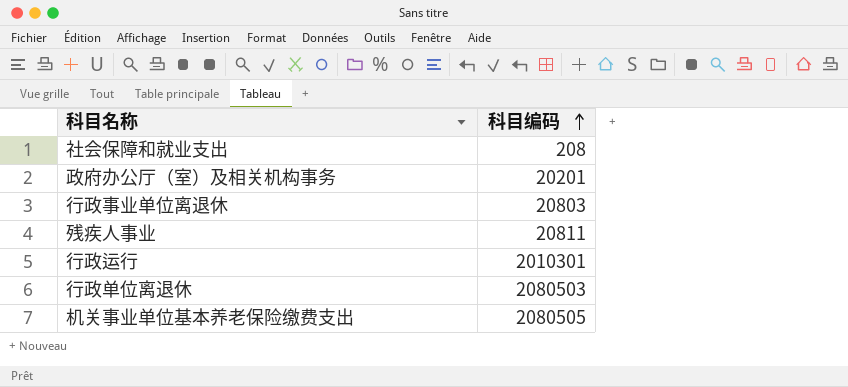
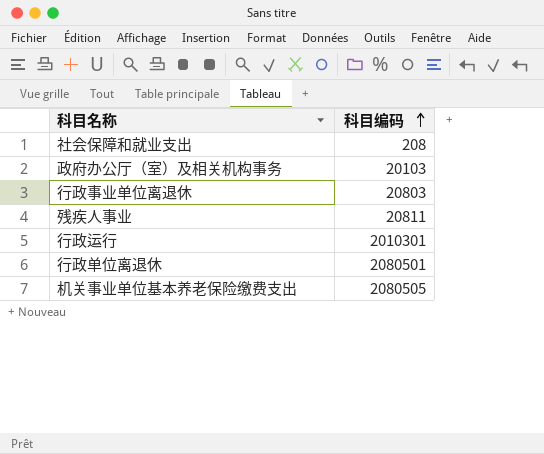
政府办公厅（室）及相关机构事务 | 科目编码: 20201 -> 20103
行政单位离退休 | 科目编码: 2080503 -> 2080501

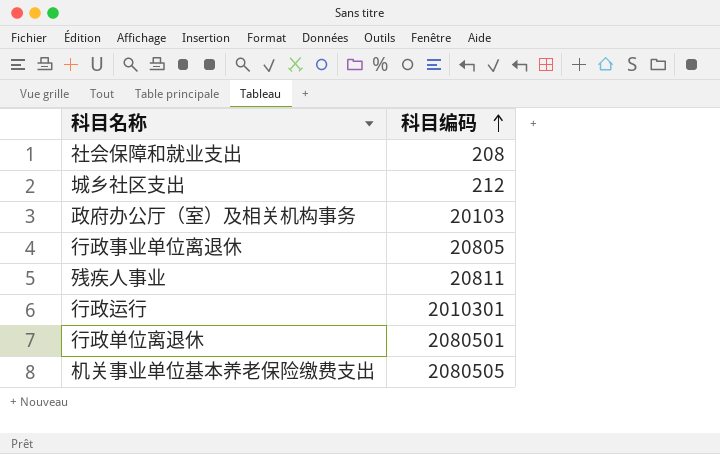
row 城乡社区支出: none -> 212
行政事业单位离退休 | 科目编码: 20803 -> 20805

